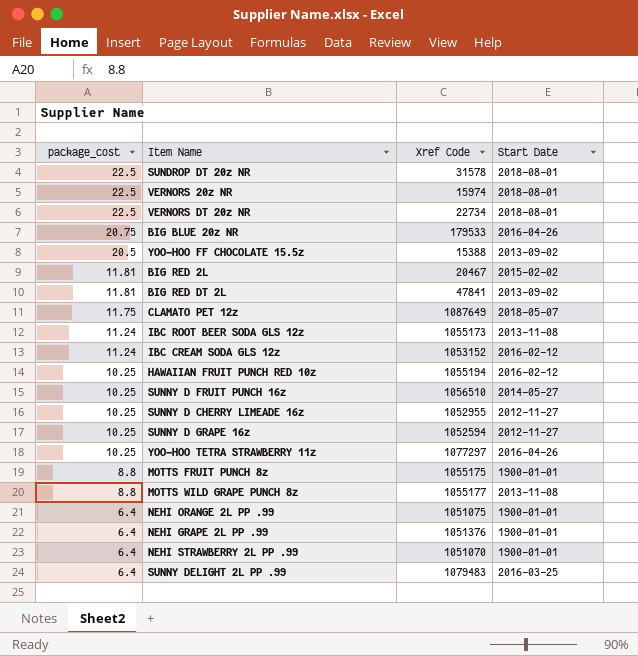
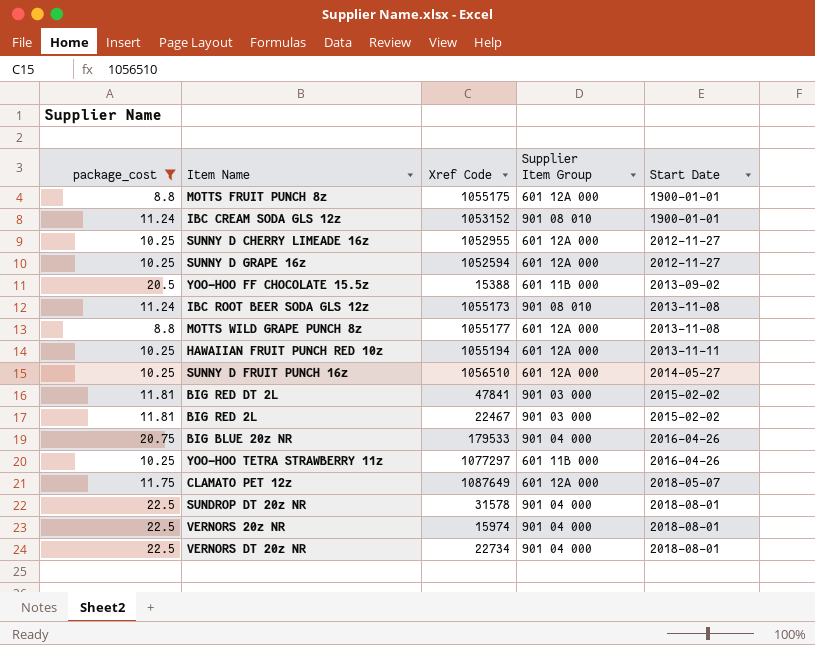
filter: none -> package_cost != 6.4
row order: package_cost descending -> Start Date ascending
column Supplier Item Group | position: none -> 4
IBC CREAM SODA GLS 12z | Start Date: 2016-02-12 -> 1900-01-01
HAWAIIAN FRUIT PUNCH RED 10z | Start Date: 2016-02-12 -> 2013-11-11
BIG RED DT 2L | Start Date: 2013-09-02 -> 2015-02-02
BIG RED 2L | Xref Code: 20467 -> 22467

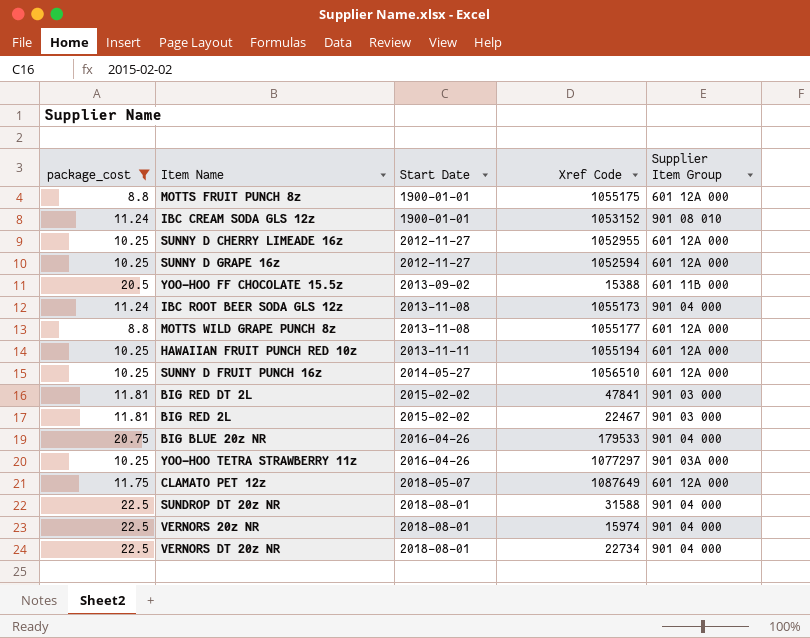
column Start Date | position: 5 -> 3
IBC ROOT BEER SODA GLS 12z | Supplier Item Group: 901 08 010 -> 901 04 000
YOO-HOO TETRA STRAWBERRY 11z | Supplier Item Group: 601 11B 000 -> 901 03A 000
SUNDROP DT 20z NR | Xref Code: 31578 -> 31588

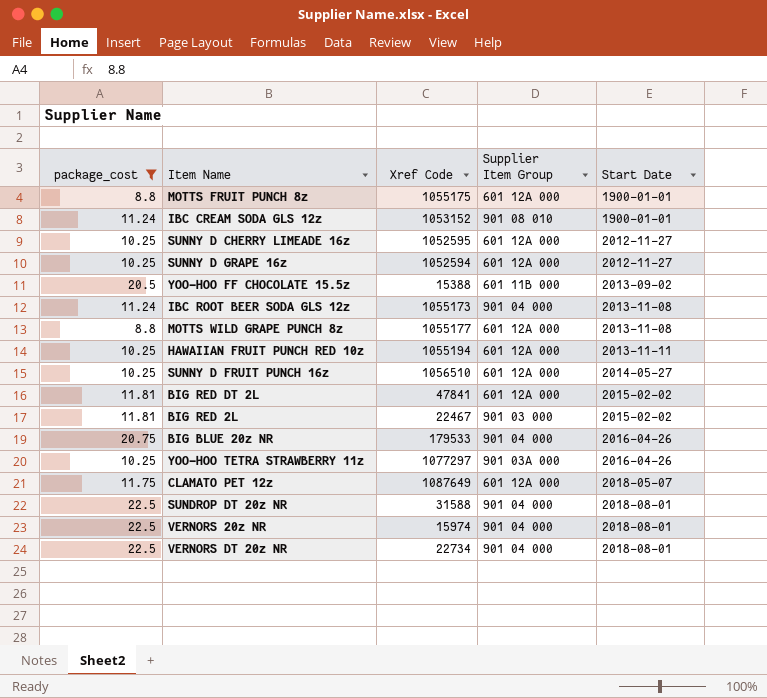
column Start Date | position: 3 -> 5
SUNNY D CHERRY LIMEADE 16z | Xref Code: 1052955 -> 1052595
BIG RED DT 2L | Supplier Item Group: 901 03 000 -> 601 12A 000

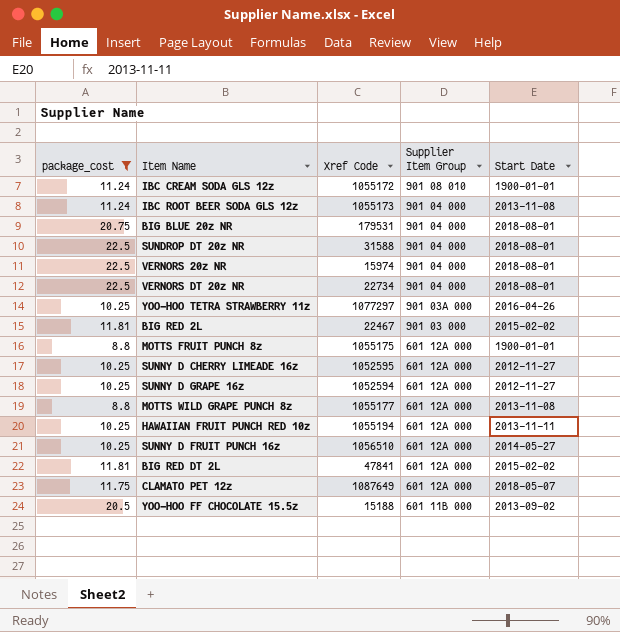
row order: Start Date ascending -> Supplier Item Group descending
IBC CREAM SODA GLS 12z | Xref Code: 1053152 -> 1055172
BIG BLUE 20z NR | Xref Code: 179533 -> 179531
BIG BLUE 20z NR | Start Date: 2016-04-26 -> 2018-08-01
YOO-HOO FF CHOCOLATE 15.5z | Xref Code: 15388 -> 15188

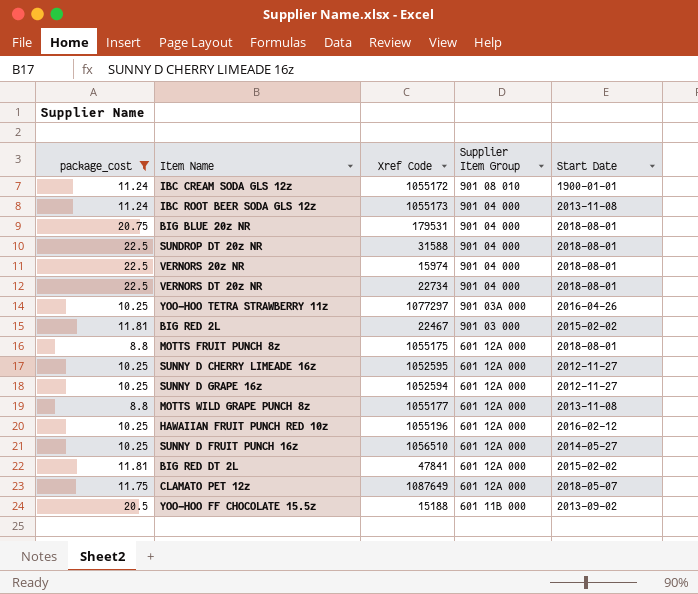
MOTTS FRUIT PUNCH 8z | Start Date: 1900-01-01 -> 2018-08-01
HAWAIIAN FRUIT PUNCH RED 10z | Xref Code: 1055194 -> 1055196
HAWAIIAN FRUIT PUNCH RED 10z | Start Date: 2013-11-11 -> 2016-02-12

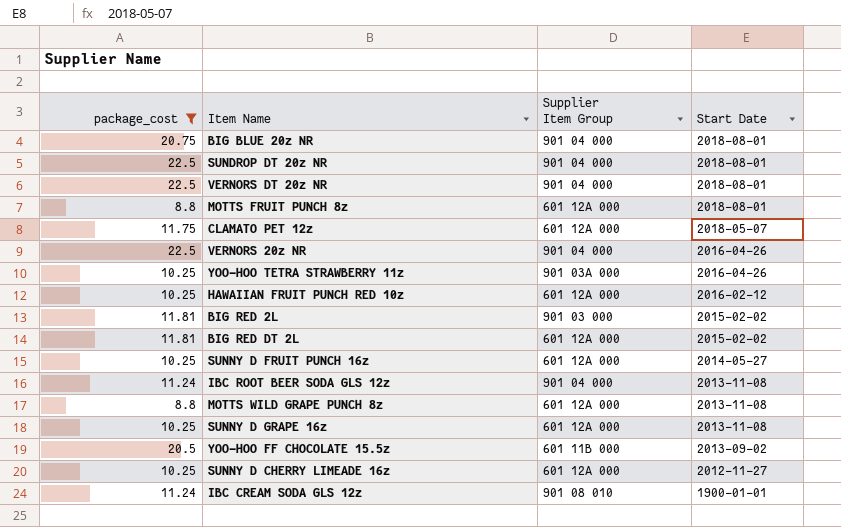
row order: Supplier Item Group descending -> Start Date descending
column Xref Code | position: 3 -> none
VERNORS 20z NR | Start Date: 2018-08-01 -> 2016-04-26
SUNNY D GRAPE 16z | Start Date: 2012-11-27 -> 2013-11-08

